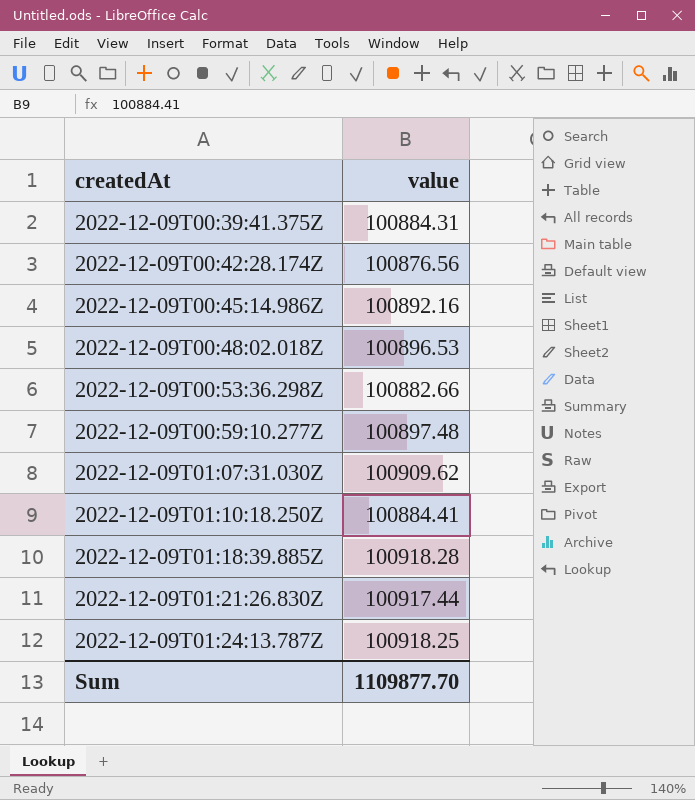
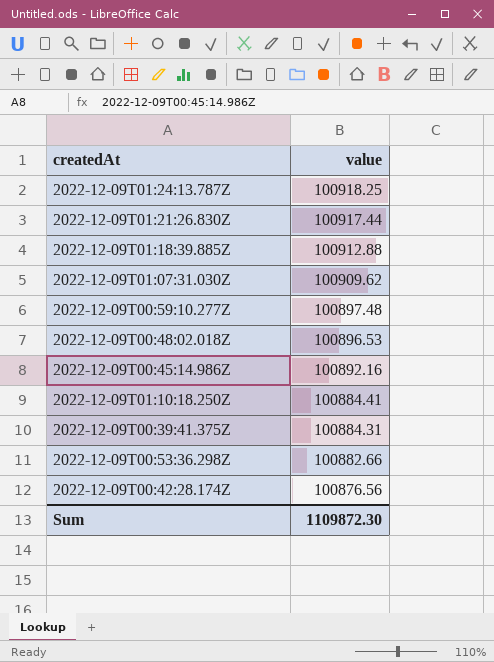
row order: createdAt ascending -> value descending
2022-12-09T01:18:39.885Z | value: 100918.28 -> 100912.88
Sum | value: 1109877.70 -> 1109872.30

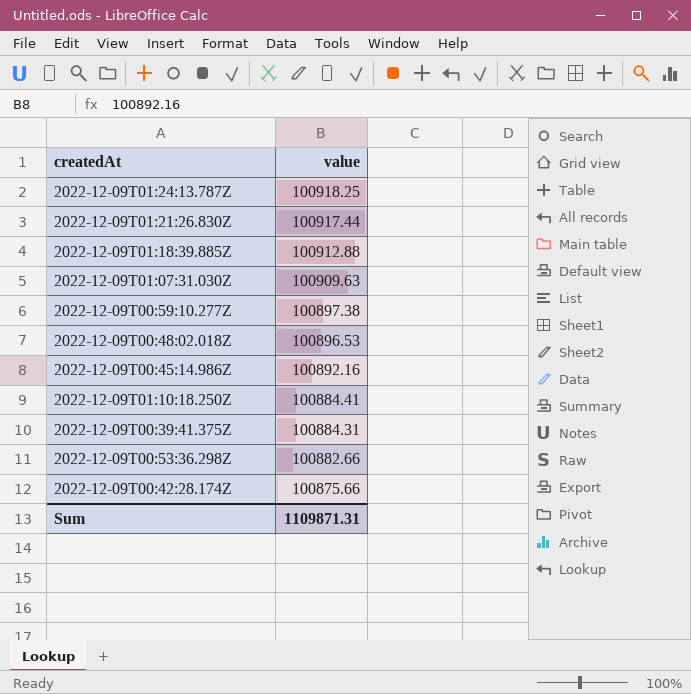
2022-12-09T01:07:31.030Z | value: 100909.62 -> 100909.63
2022-12-09T00:59:10.277Z | value: 100897.48 -> 100897.38
2022-12-09T00:42:28.174Z | value: 100876.56 -> 100875.66
Sum | value: 1109872.30 -> 1109871.31

